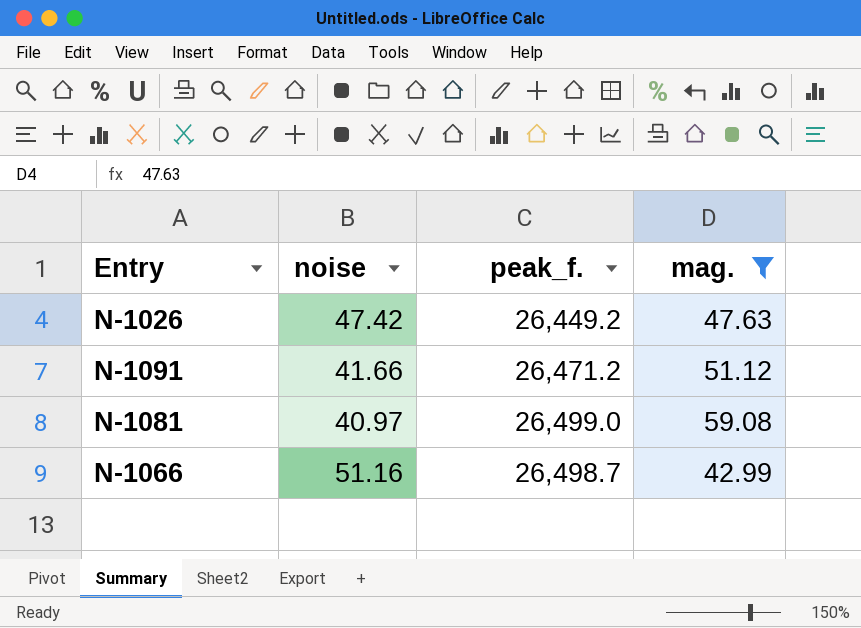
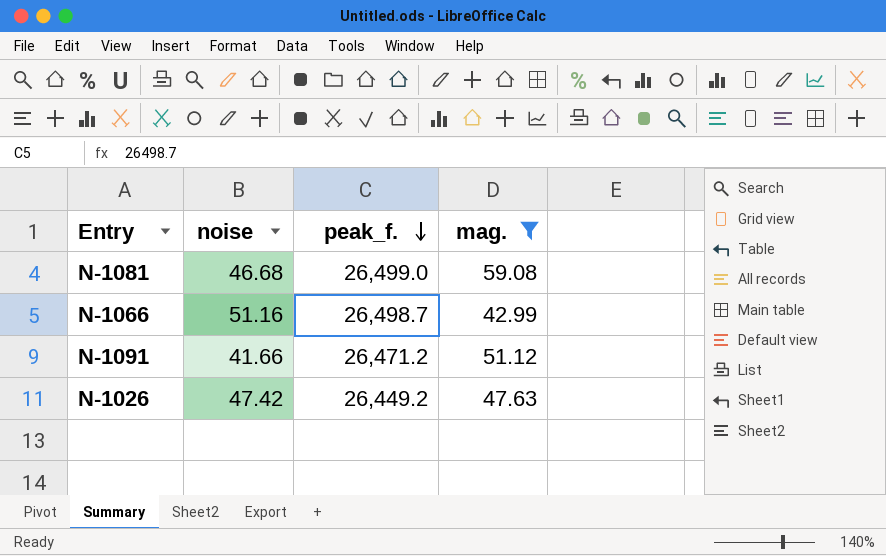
row order: none -> peak_f. descending
N-1081 | noise: 40.97 -> 46.68

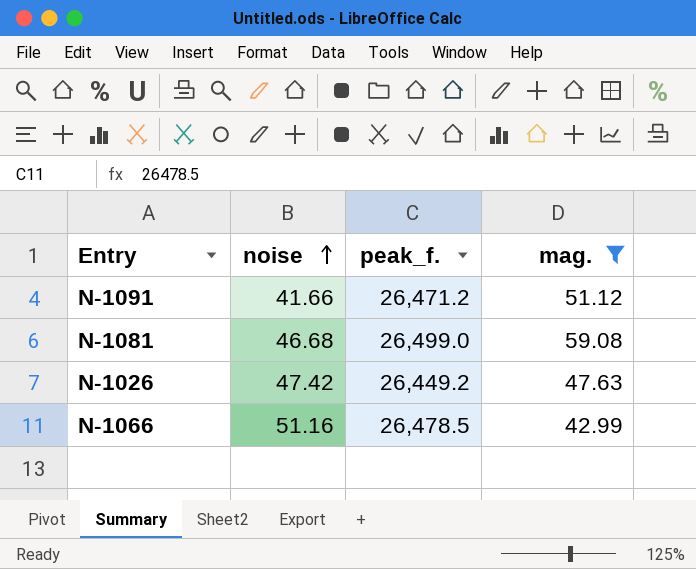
row order: peak_f. descending -> noise ascending
N-1066 | peak_f.: 26,498.7 -> 26,478.5

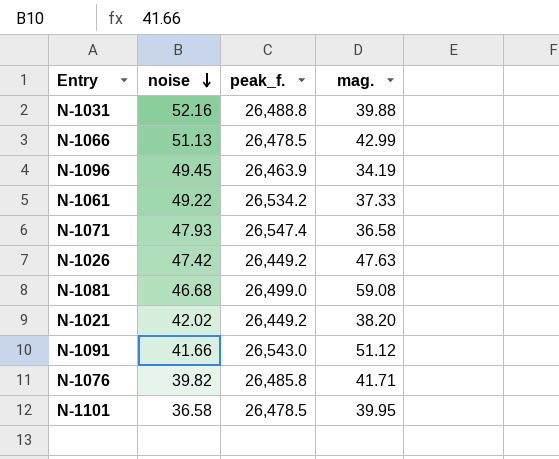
filter: mag. >= 42.99 -> none
row order: noise ascending -> noise descending
N-1066 | noise: 51.16 -> 51.13
N-1091 | peak_f.: 26,471.2 -> 26,543.0

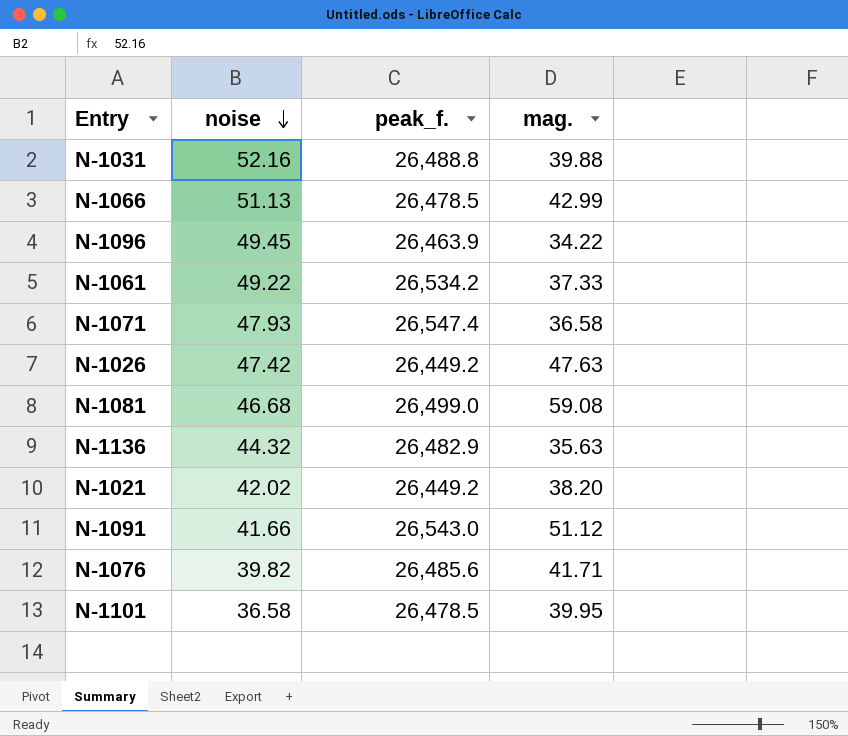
N-1096 | mag.: 34.19 -> 34.22
row N-1136: none -> 44.32 | 26,482.9 | 35.63
N-1076 | peak_f.: 26,485.8 -> 26,485.6

